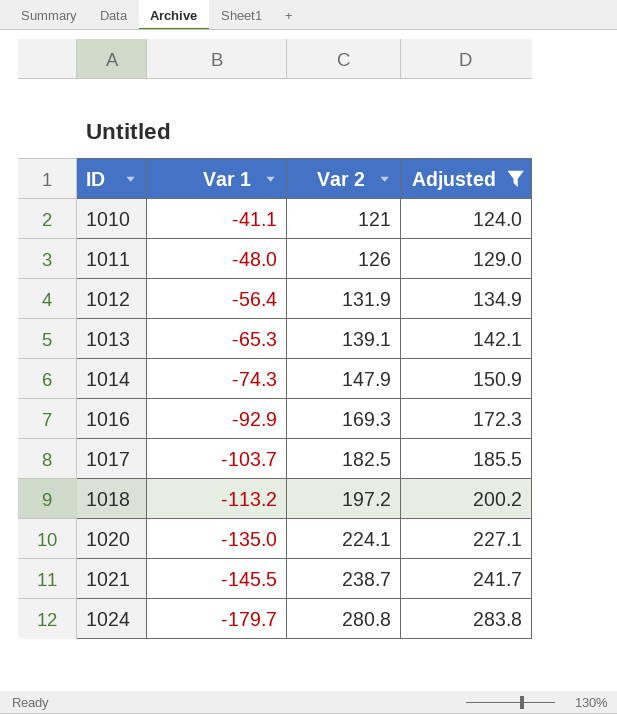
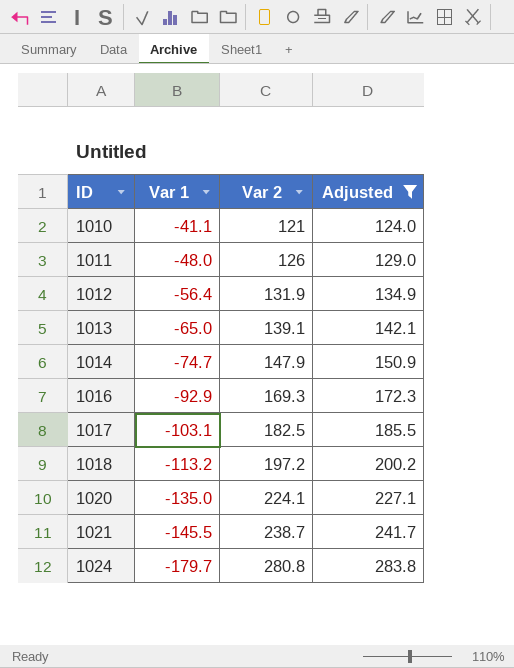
1013 | Var 1: -65.3 -> -65.0
1014 | Var 1: -74.3 -> -74.7
1017 | Var 1: -103.7 -> -103.1

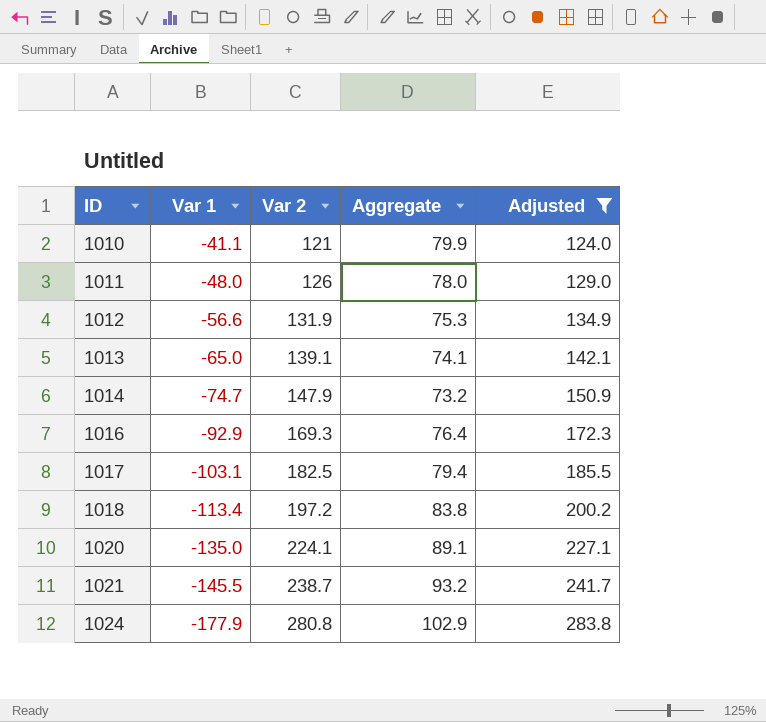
column Aggregate | formula: none -> [Var 1] + [Var 2]
1012 | Var 1: -56.4 -> -56.6
1018 | Var 1: -113.2 -> -113.4
1024 | Var 1: -179.7 -> -177.9

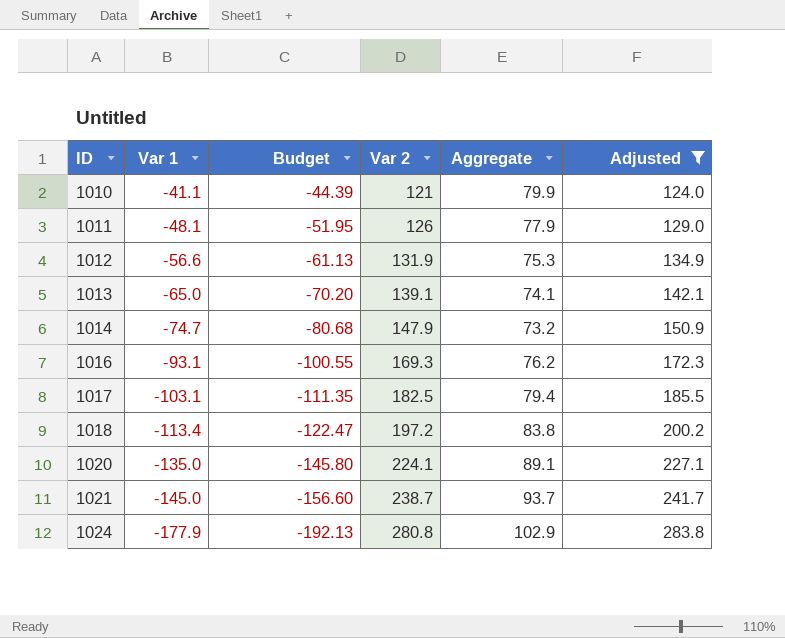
column Budget | formula: none -> [Var 1] * 1.08
1011 | Var 1: -48.0 -> -48.1
1011 | Aggregate: 78.0 -> 77.9
1016 | Var 1: -92.9 -> -93.1
1016 | Aggregate: 76.4 -> 76.2
1021 | Var 1: -145.5 -> -145.0
1021 | Aggregate: 93.2 -> 93.7

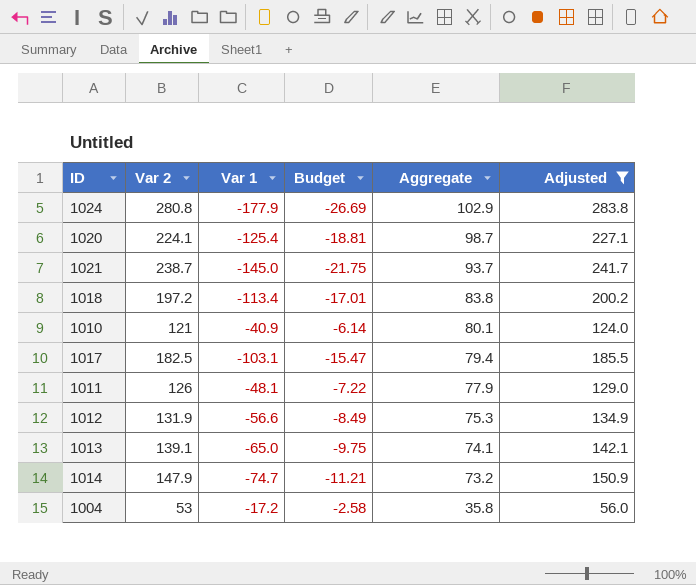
row order: ID ascending -> Aggregate descending
column Var 2 | position: 4 -> 2
column Budget | formula: [Var 1] * 1.08 -> [Var 1] * 0.15
row 1016: -93.1 | -100.55 | 169.3 | 76.2 | 172.3 -> none
1020 | Var 1: -135.0 -> -125.4
1020 | Aggregate: 89.1 -> 98.7
1010 | Var 1: -41.1 -> -40.9
1010 | Aggregate: 79.9 -> 80.1
row 1004: none -> 53 | -17.2 | -2.58 | 35.8 | 56.0

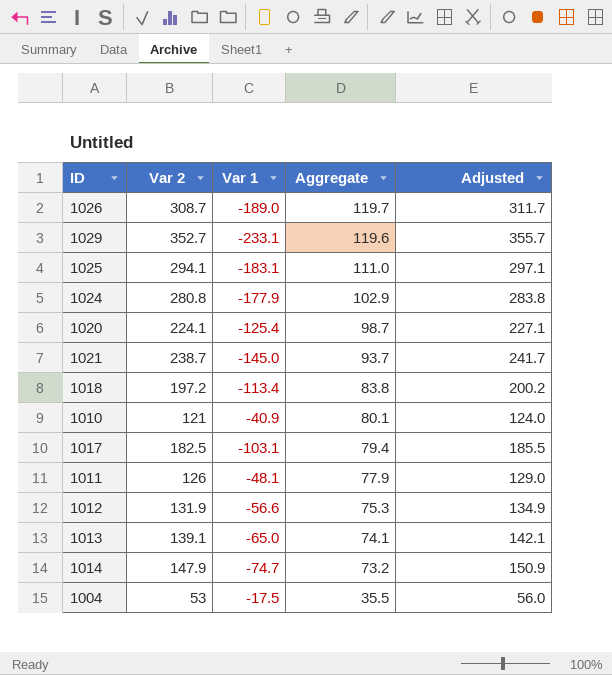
filter: Adjusted <= 283.8 -> none
column Budget | formula: [Var 1] * 0.15 -> none
1004 | Var 1: -17.2 -> -17.5
1004 | Aggregate: 35.8 -> 35.5

